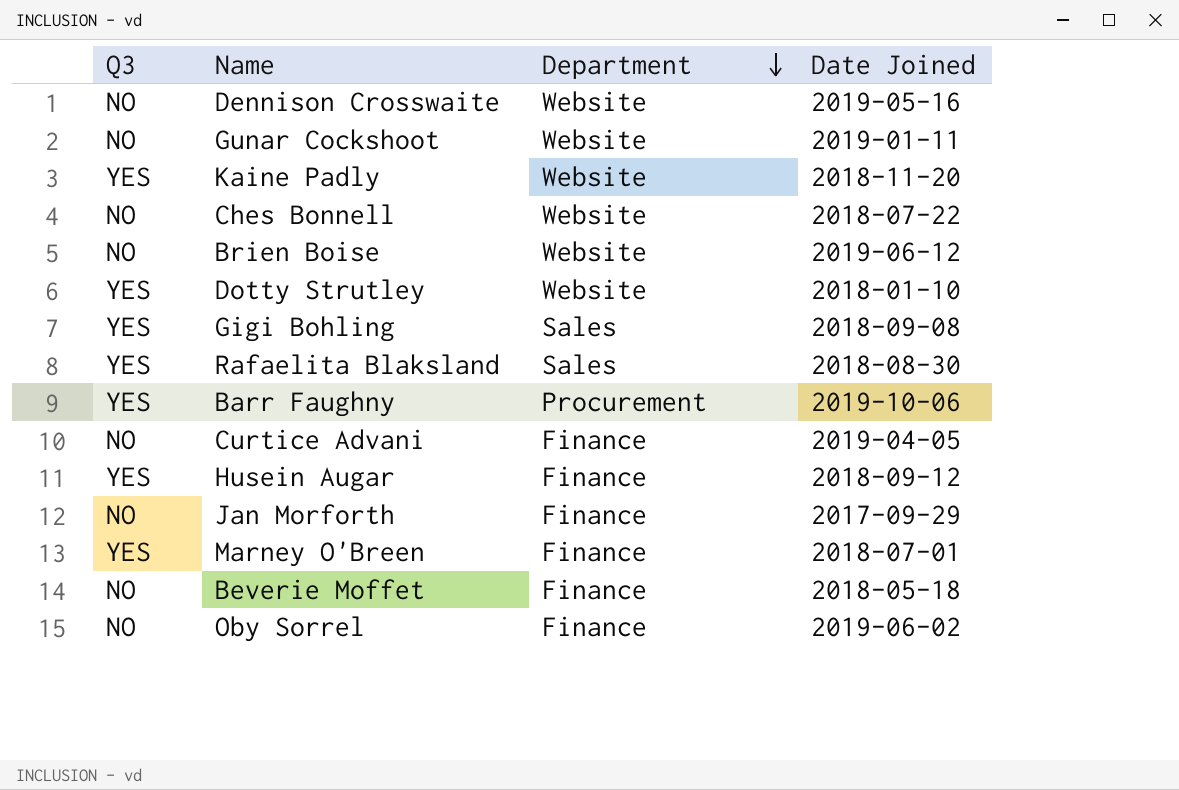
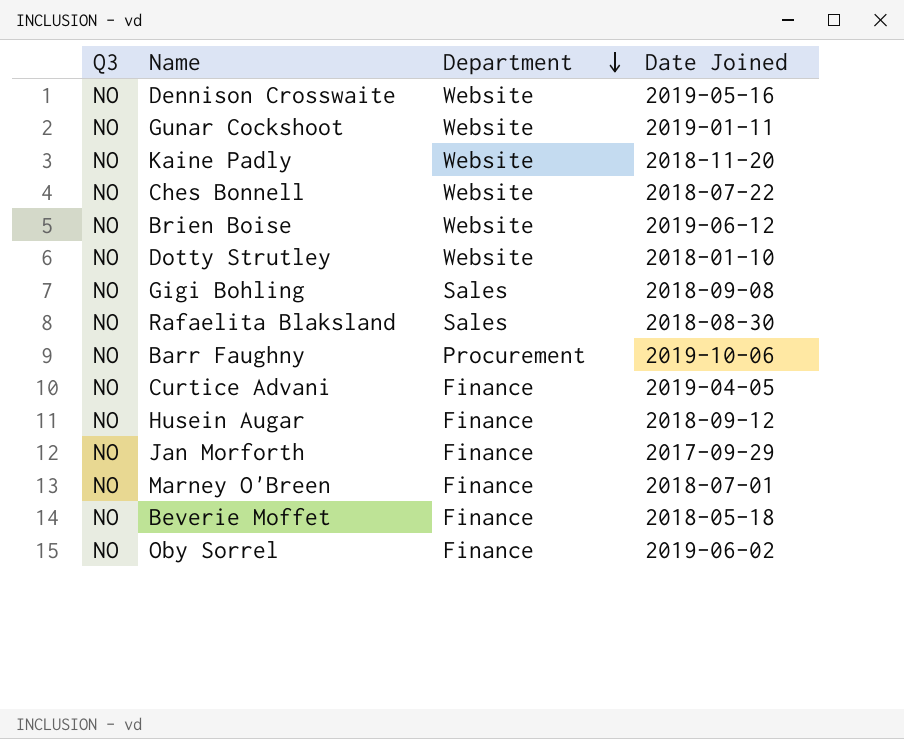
Kaine Padly | Q3: YES -> NO
Dotty Strutley | Q3: YES -> NO
Gigi Bohling | Q3: YES -> NO
Rafaelita Blaksland | Q3: YES -> NO
Barr Faughny | Q3: YES -> NO
Husein Augar | Q3: YES -> NO
Marney O'Breen | Q3: YES -> NO

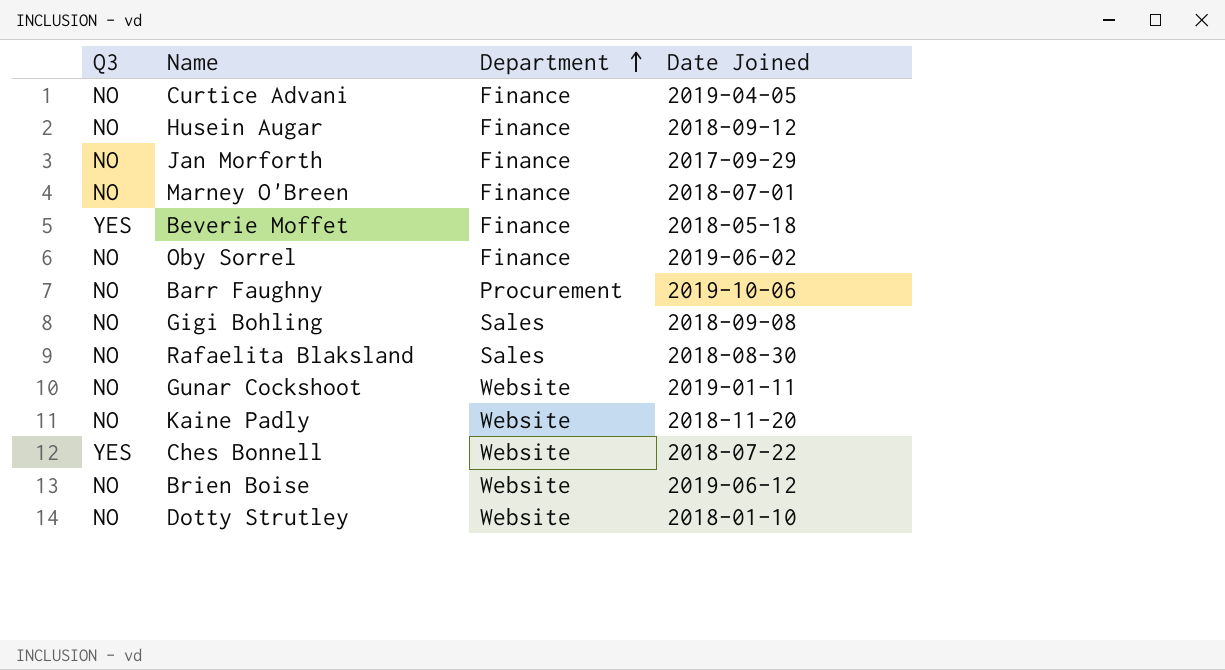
row order: Department descending -> Department ascending
row Dennison Crosswaite: NO | Website | 2019-05-16 -> none
Beverie Moffet | Q3: NO -> YES
Ches Bonnell | Q3: NO -> YES

